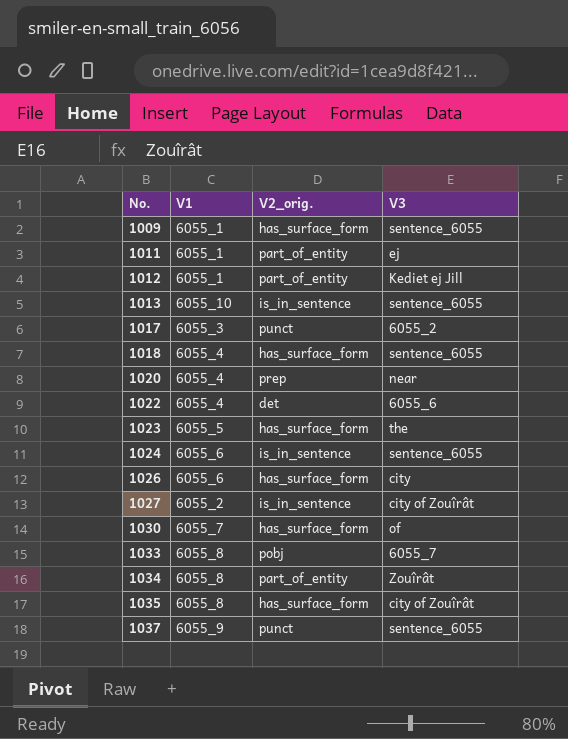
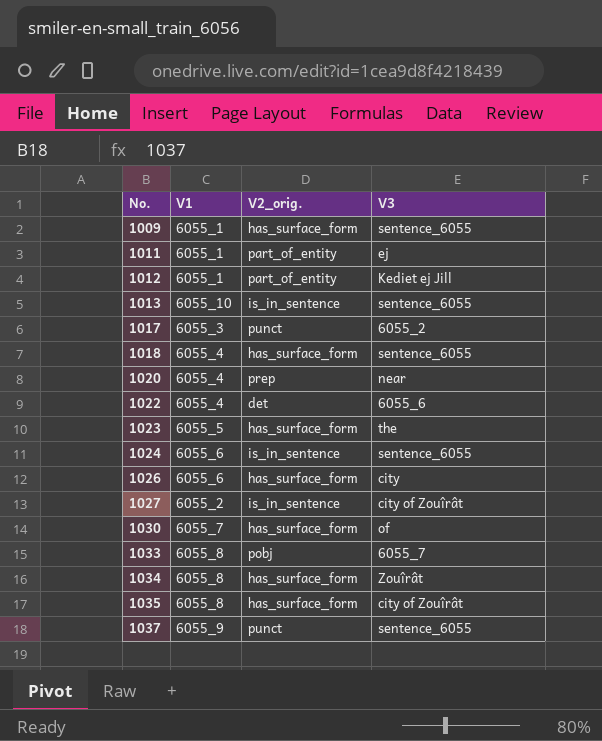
1034 | V2_orig.: part_of_entity -> has_surface_form

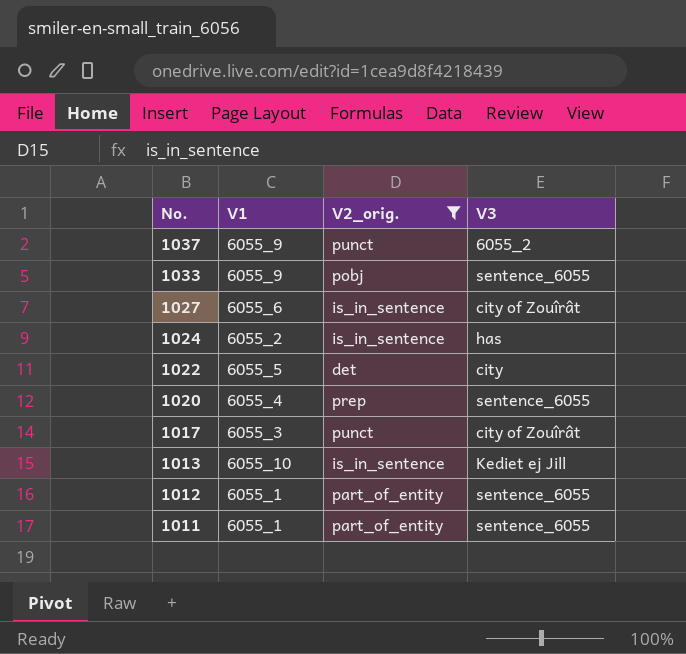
filter: none -> V2_orig. != has_surface_form
row order: No. ascending -> No. descending
1037 | V3: sentence_6055 -> 6055_2
1033 | V1: 6055_8 -> 6055_9
1033 | V3: 6055_7 -> sentence_6055
1027 | V1: 6055_2 -> 6055_6
1024 | V1: 6055_6 -> 6055_2
1024 | V3: sentence_6055 -> has
1022 | V1: 6055_4 -> 6055_5
1022 | V3: 6055_6 -> city
1020 | V3: near -> sentence_6055
1017 | V3: 6055_2 -> city of Zouîrât
1013 | V3: sentence_6055 -> Kediet ej Jill
1012 | V3: Kediet ej Jill -> sentence_6055
1011 | V3: ej -> sentence_6055

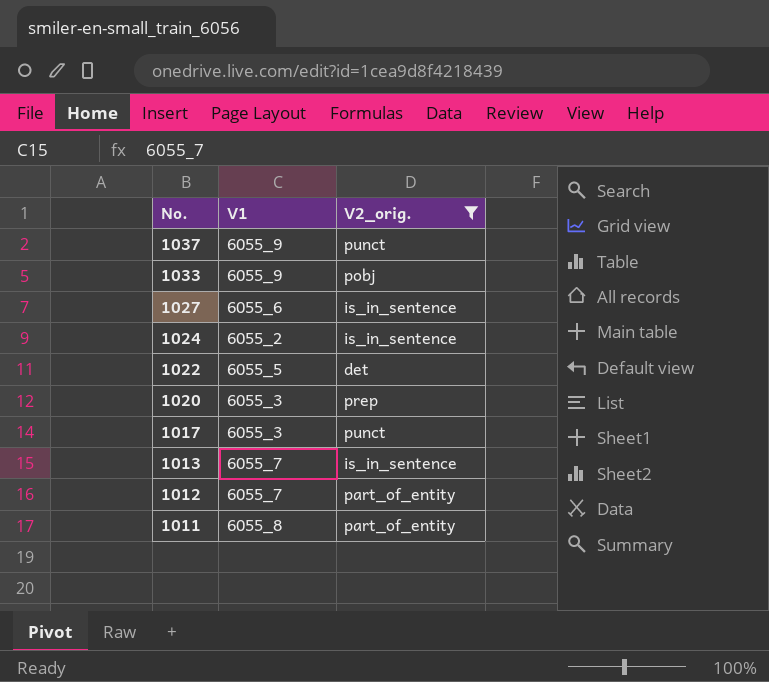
column V3 | position: 4 -> none
1020 | V1: 6055_4 -> 6055_3
1013 | V1: 6055_10 -> 6055_7
1012 | V1: 6055_1 -> 6055_7
1011 | V1: 6055_1 -> 6055_8

